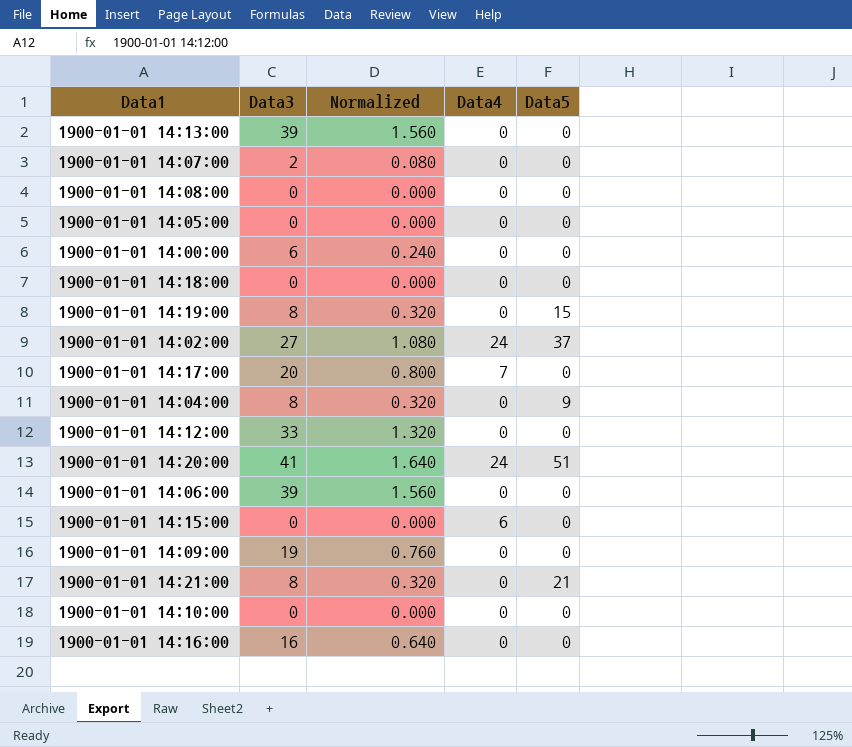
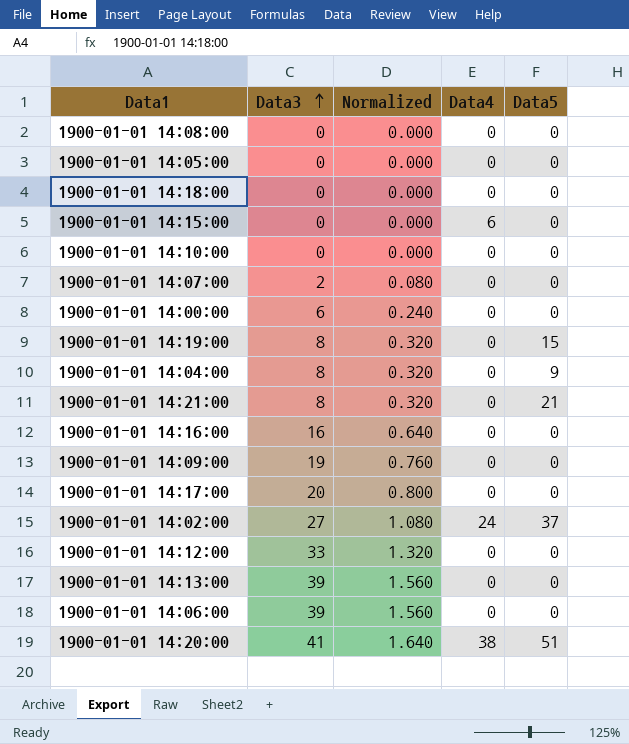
row order: none -> Data3 ascending
1900-01-01 14:17:00 | Data4: 7 -> 0
1900-01-01 14:20:00 | Data4: 24 -> 38

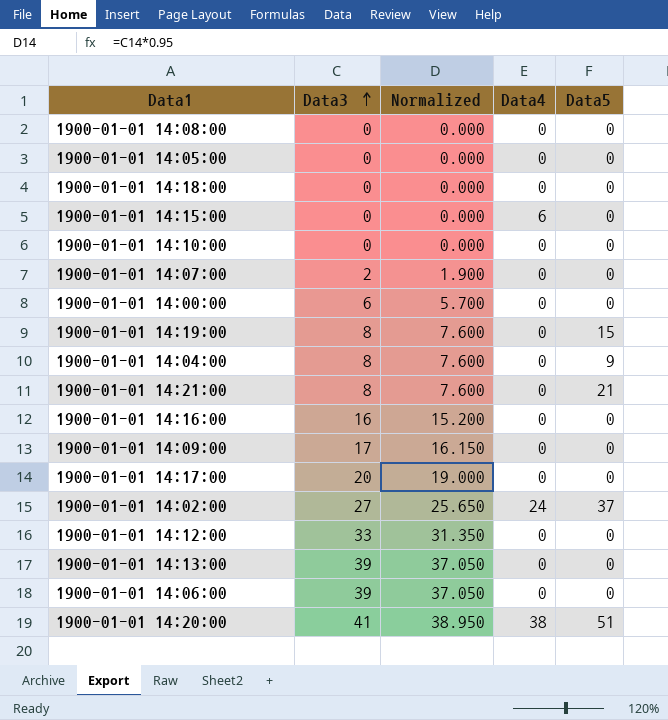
column Normalized | formula: [Data3] * 0.04 -> [Data3] * 0.95
1900-01-01 14:09:00 | Data3: 19 -> 17

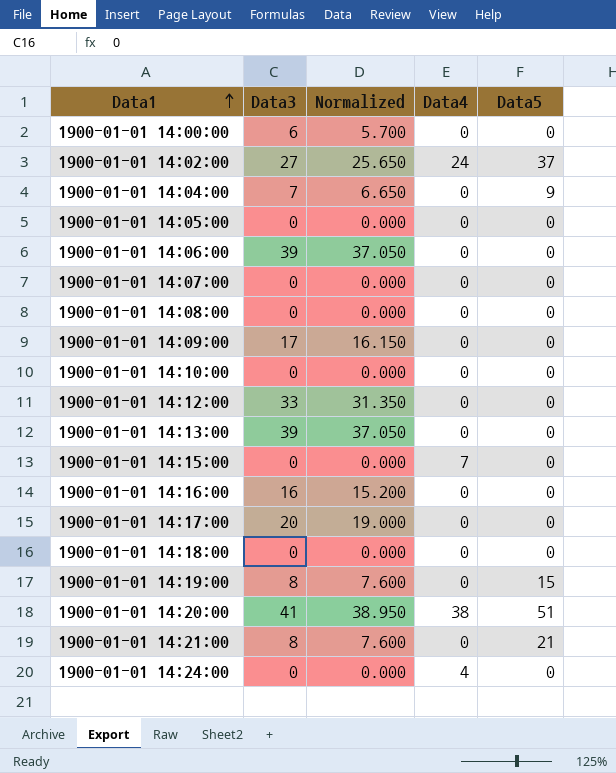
row order: Data3 ascending -> Data1 ascending
1900-01-01 14:04:00 | Data3: 8 -> 7
1900-01-01 14:04:00 | Normalized: 7.600 -> 6.650
1900-01-01 14:07:00 | Data3: 2 -> 0
1900-01-01 14:07:00 | Normalized: 1.900 -> 0.000
1900-01-01 14:15:00 | Data4: 6 -> 7
row 1900-01-01 14:24:00: none -> 0 | 0.000 | 4 | 0

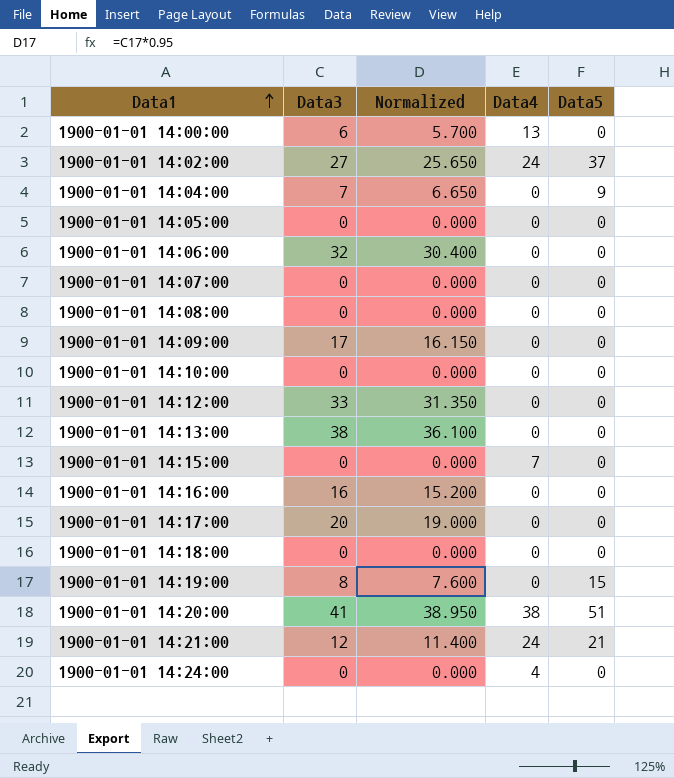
1900-01-01 14:00:00 | Data4: 0 -> 13
1900-01-01 14:06:00 | Data3: 39 -> 32
1900-01-01 14:06:00 | Normalized: 37.050 -> 30.400
1900-01-01 14:13:00 | Data3: 39 -> 38
1900-01-01 14:13:00 | Normalized: 37.050 -> 36.100
1900-01-01 14:21:00 | Data3: 8 -> 12
1900-01-01 14:21:00 | Normalized: 7.600 -> 11.400
1900-01-01 14:21:00 | Data4: 0 -> 24

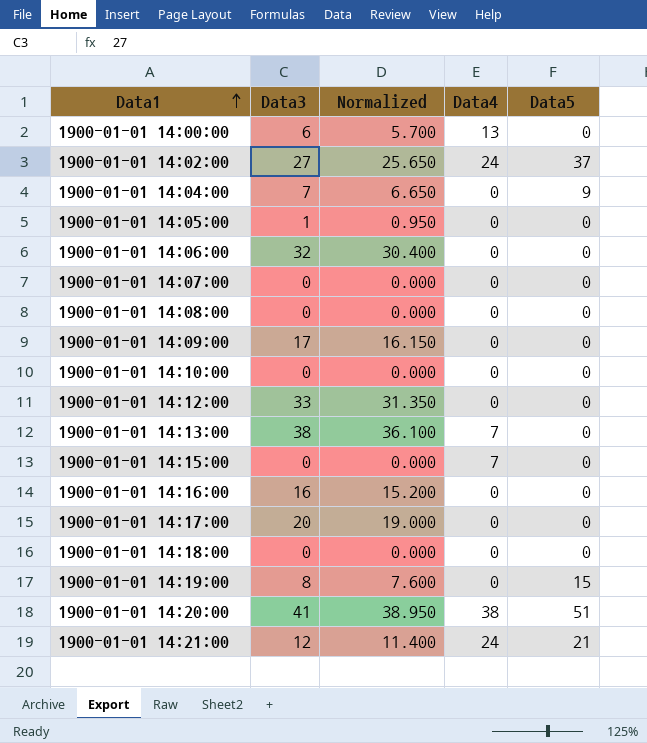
row 1900-01-01 14:24:00: 0 | 0.000 | 4 | 0 -> none
1900-01-01 14:05:00 | Data3: 0 -> 1
1900-01-01 14:05:00 | Normalized: 0.000 -> 0.950
1900-01-01 14:13:00 | Data4: 0 -> 7

